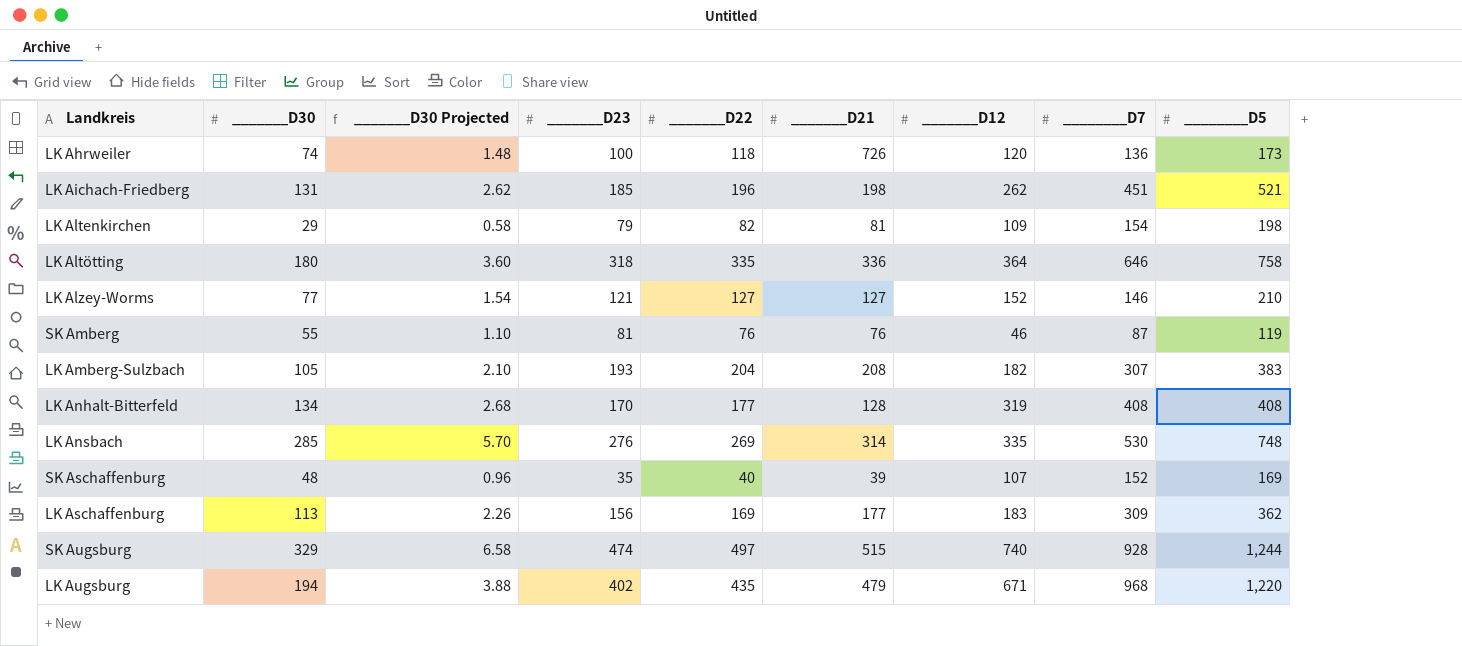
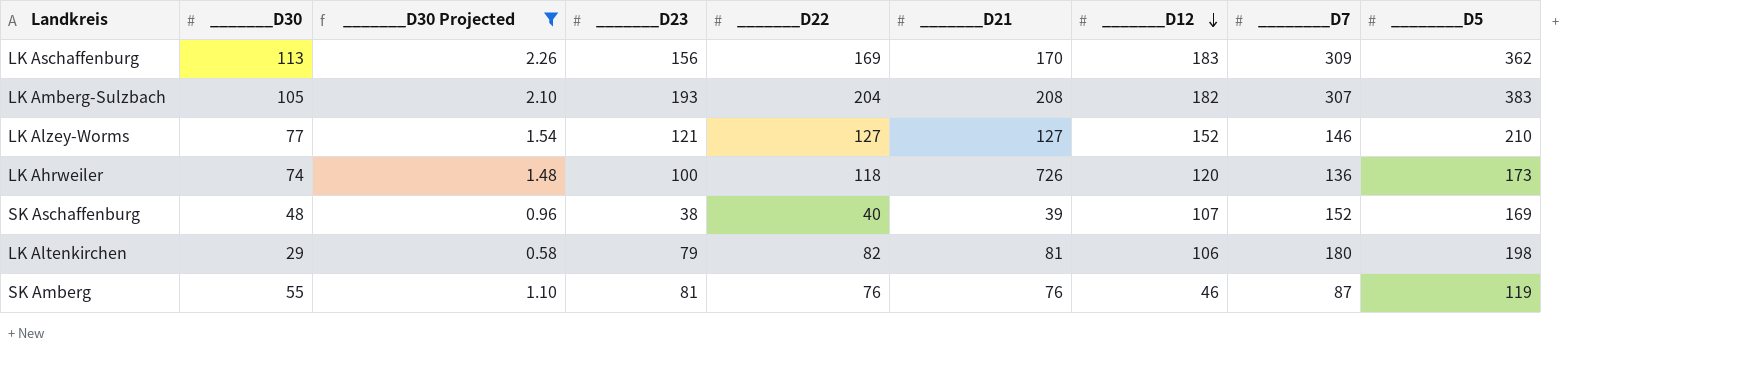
filter: none -> _______D30 Projected <= 2.26
row order: none -> _______D12 descending
LK Aschaffenburg | _______D21: 177 -> 170
SK Aschaffenburg | _______D23: 35 -> 38
LK Altenkirchen | _______D12: 109 -> 106
LK Altenkirchen | ________D7: 154 -> 180

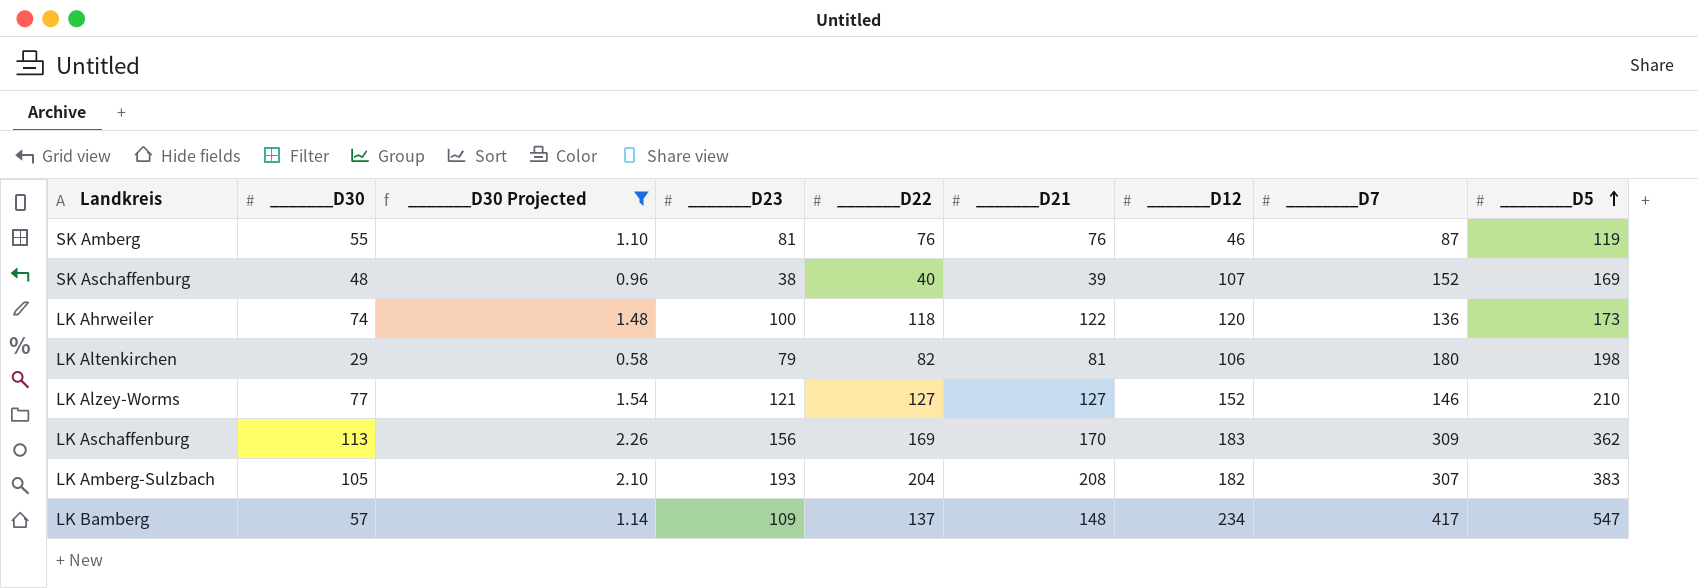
row order: _______D12 descending -> ________D5 ascending
LK Ahrweiler | _______D21: 726 -> 122
row LK Bamberg: none -> 57 | 1.14 | 109 | 137 | 148 | 234 | 417 | 547

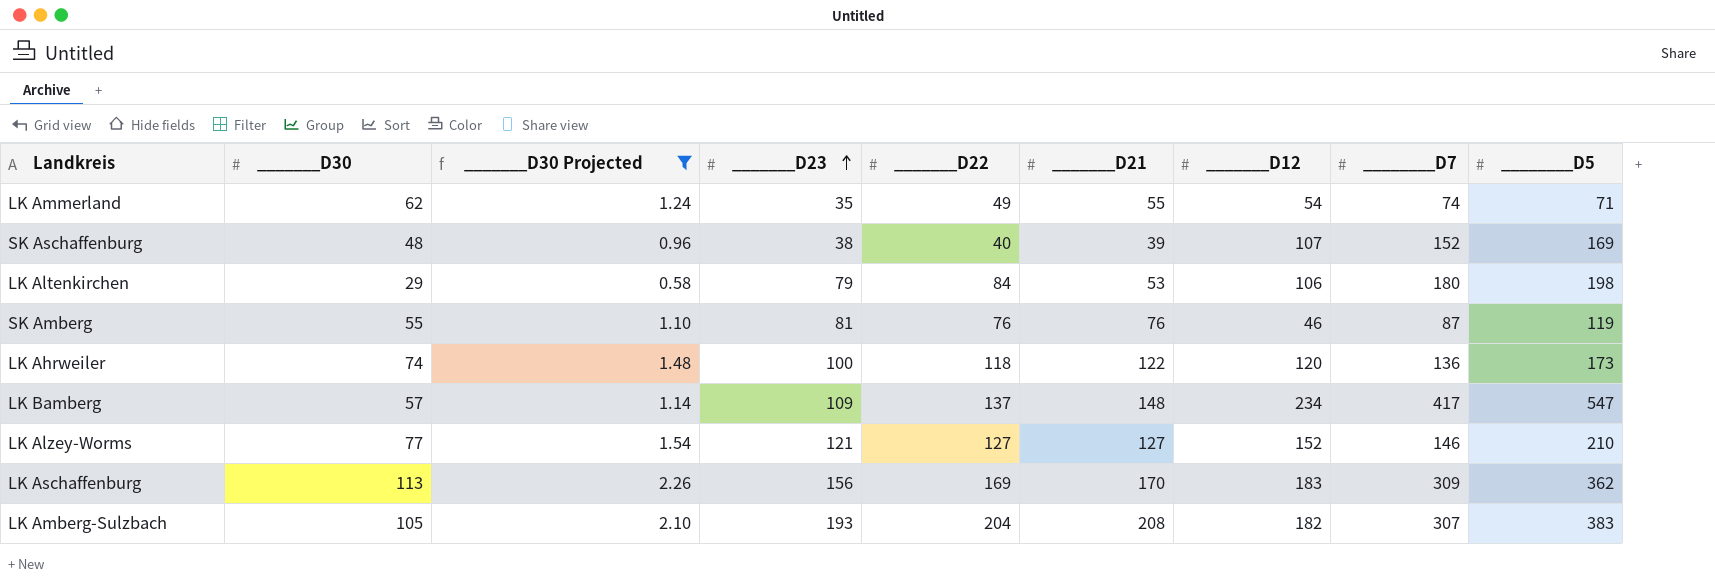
row order: ________D5 ascending -> _______D23 ascending
row LK Ammerland: none -> 62 | 1.24 | 35 | 49 | 55 | 54 | 74 | 71
LK Altenkirchen | _______D22: 82 -> 84
LK Altenkirchen | _______D21: 81 -> 53

